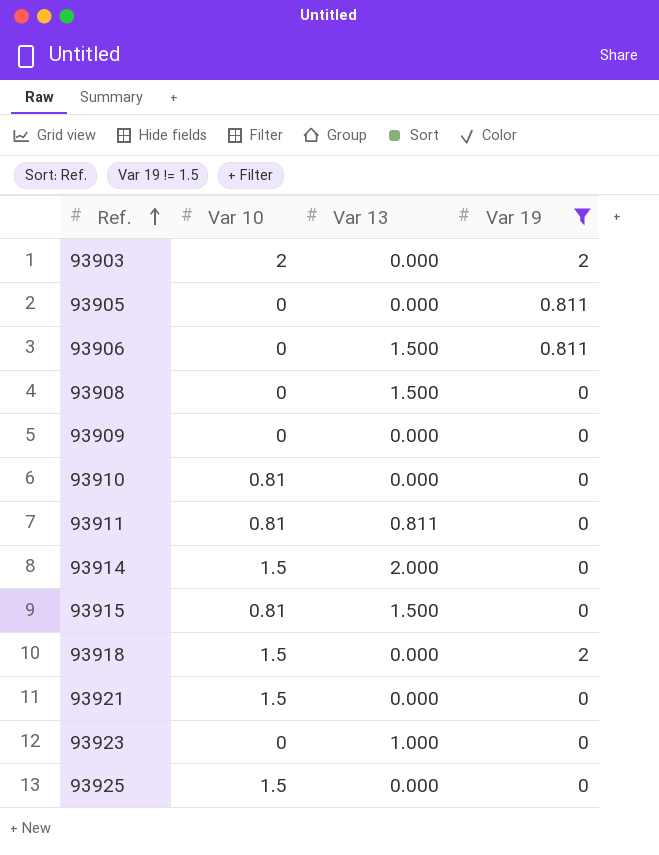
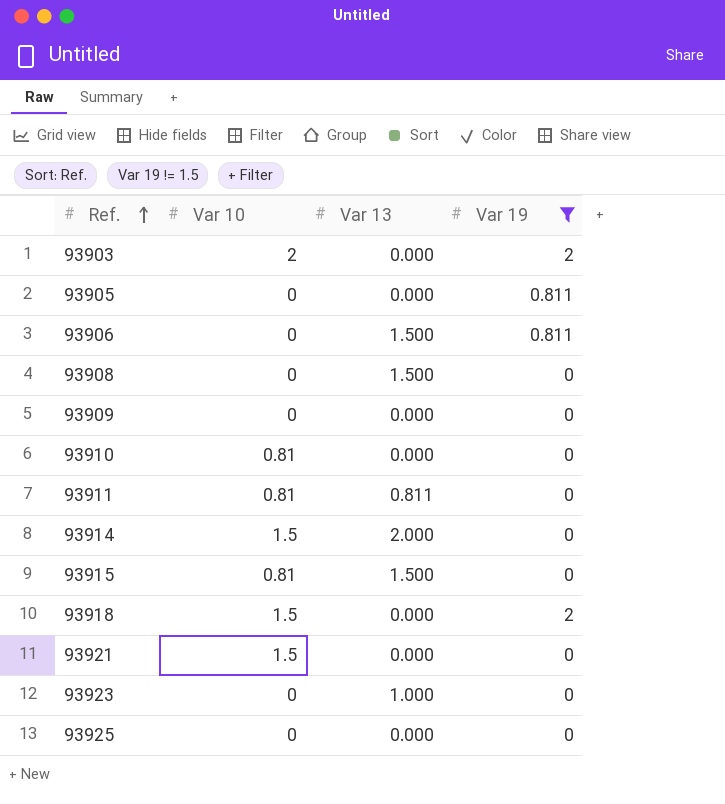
93925 | Var 10: 1.5 -> 0

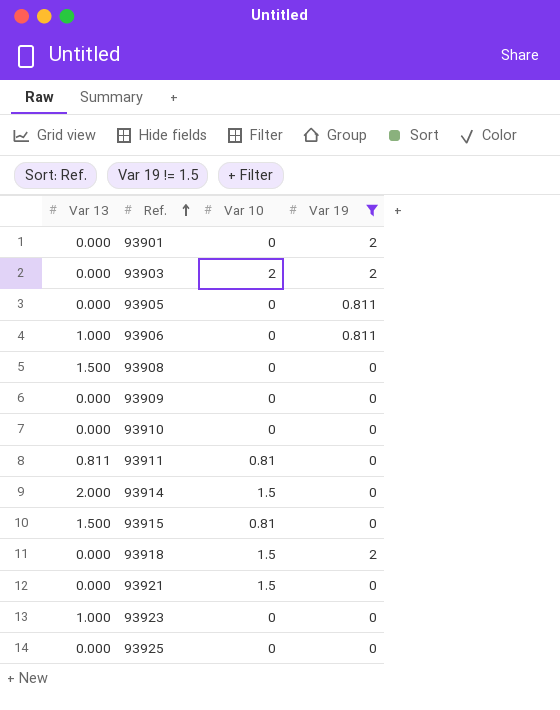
column Var 13 | position: 3 -> 1
row 93901: none -> 0.000 | 0 | 2
93906 | Var 13: 1.500 -> 1.000
93910 | Var 10: 0.81 -> 0

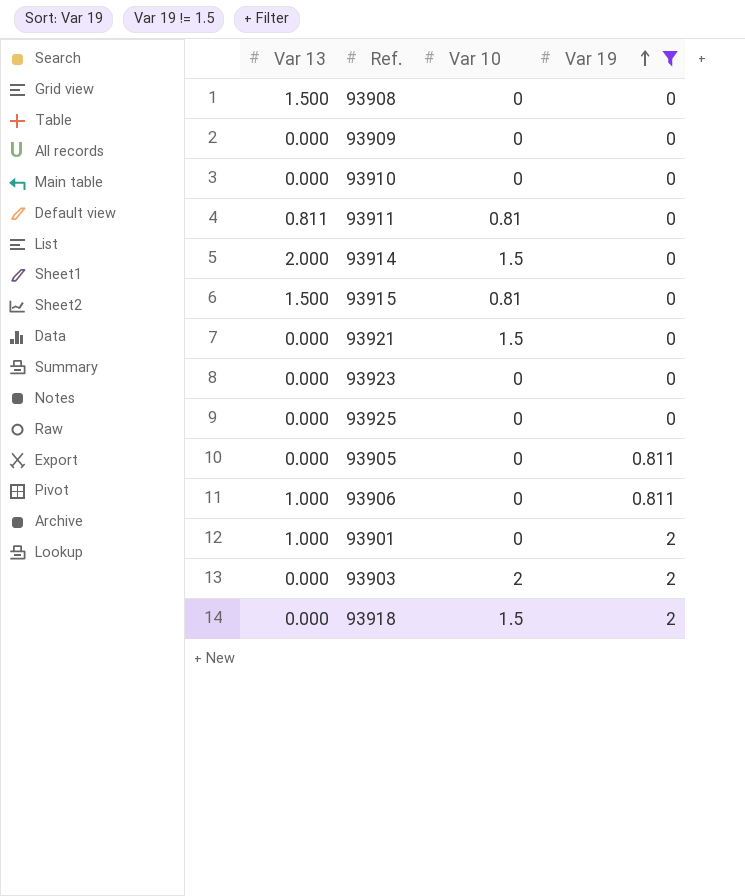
row order: Ref. ascending -> Var 19 ascending
93923 | Var 13: 1.000 -> 0.000
93901 | Var 13: 0.000 -> 1.000

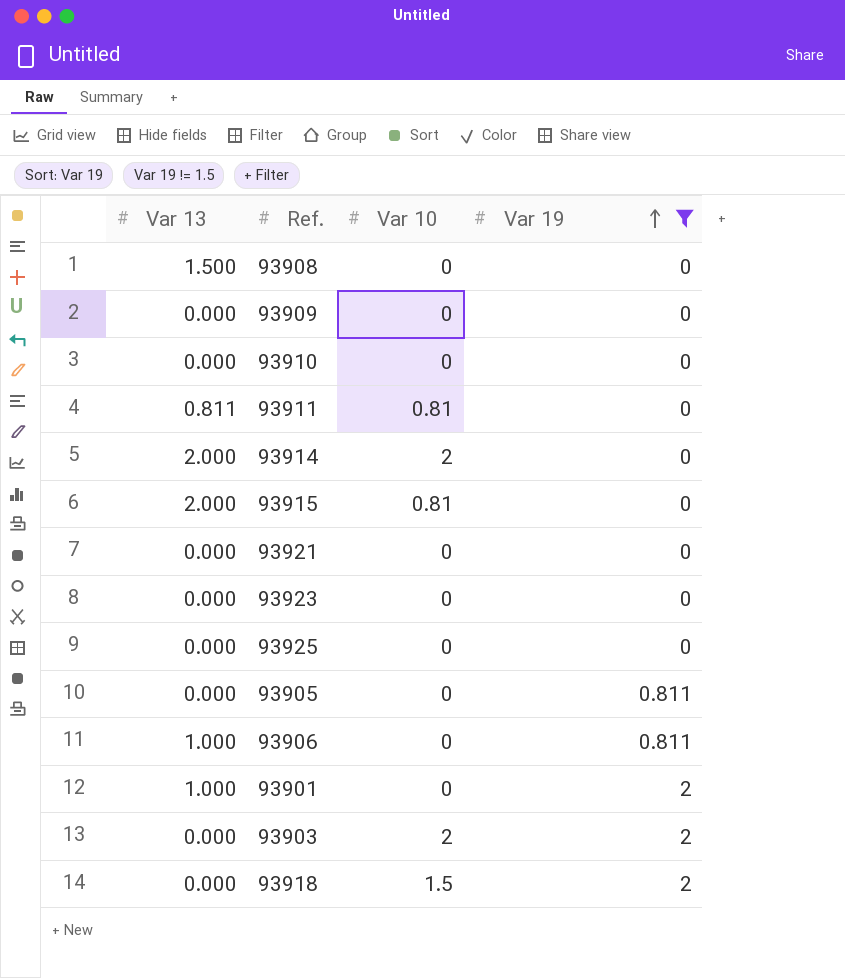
93914 | Var 10: 1.5 -> 2
93915 | Var 13: 1.500 -> 2.000
93921 | Var 10: 1.5 -> 0

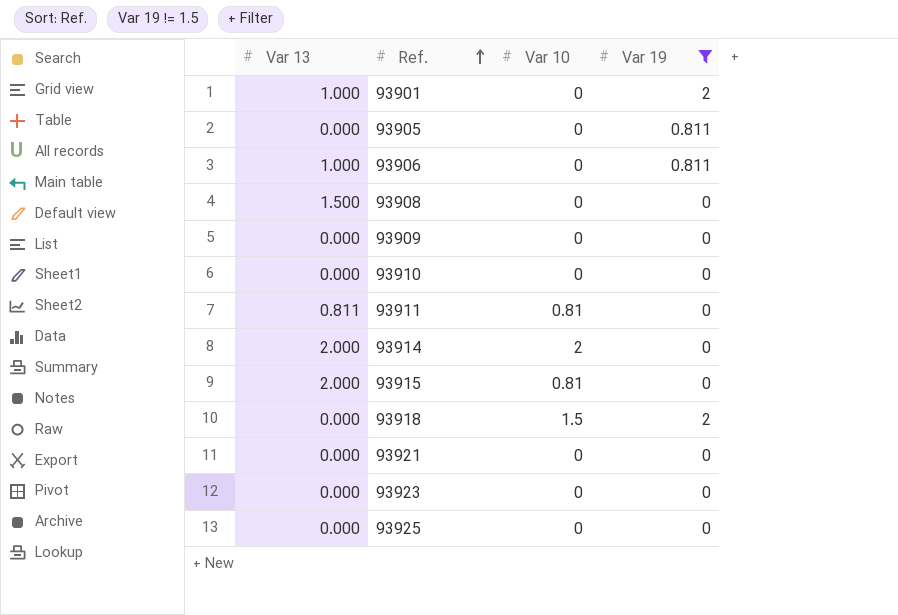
row order: Var 19 ascending -> Ref. ascending
row 93903: 0.000 | 2 | 2 -> none

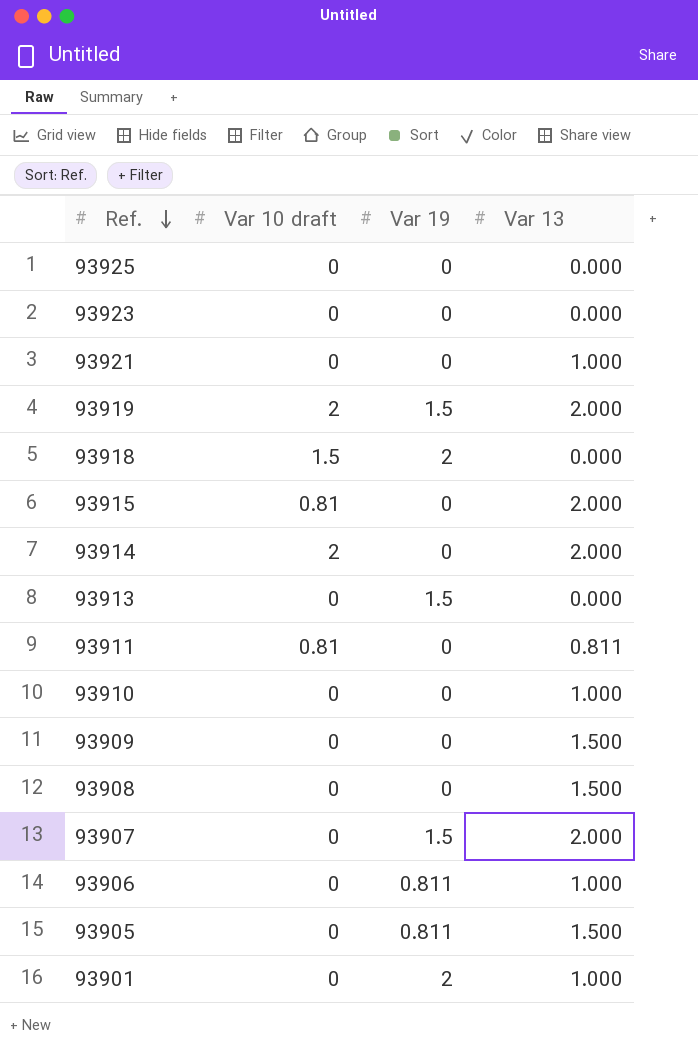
filter: Var 19 != 1.5 -> none
row order: Ref. ascending -> Ref. descending
column name: Var 10 -> Var 10 draft
column Var 13 | position: 1 -> 4
93921 | Var 13: 0.000 -> 1.000
93910 | Var 13: 0.000 -> 1.000
93909 | Var 13: 0.000 -> 1.500
93905 | Var 13: 0.000 -> 1.500

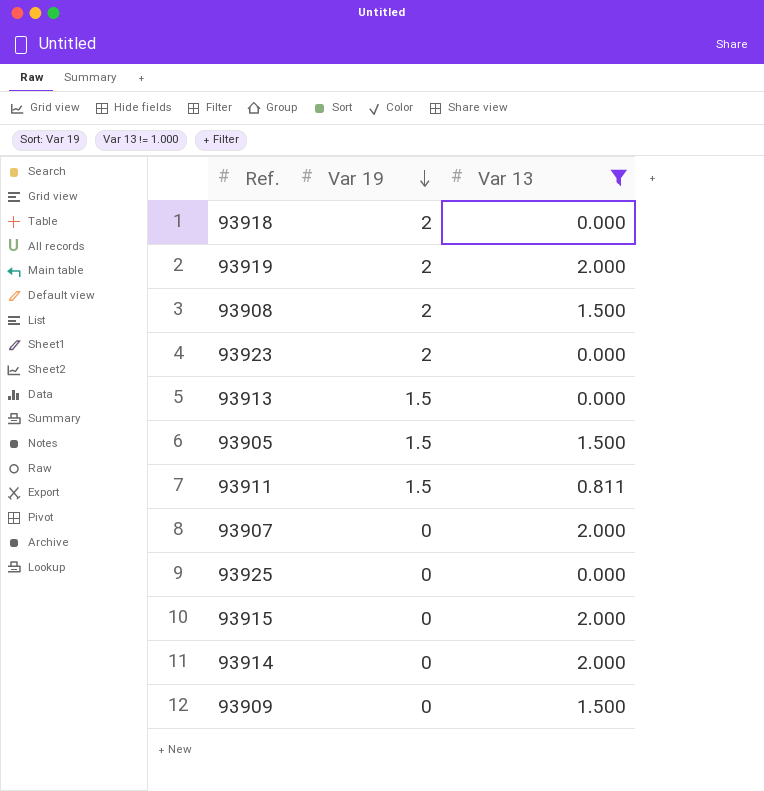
filter: none -> Var 13 != 1.000
row order: Ref. descending -> Var 19 descending
column Var 10 draft | position: 2 -> none
93919 | Var 19: 1.5 -> 2
93908 | Var 19: 0 -> 2
93923 | Var 19: 0 -> 2
93905 | Var 19: 0.811 -> 1.5
93911 | Var 19: 0 -> 1.5
93907 | Var 19: 1.5 -> 0

